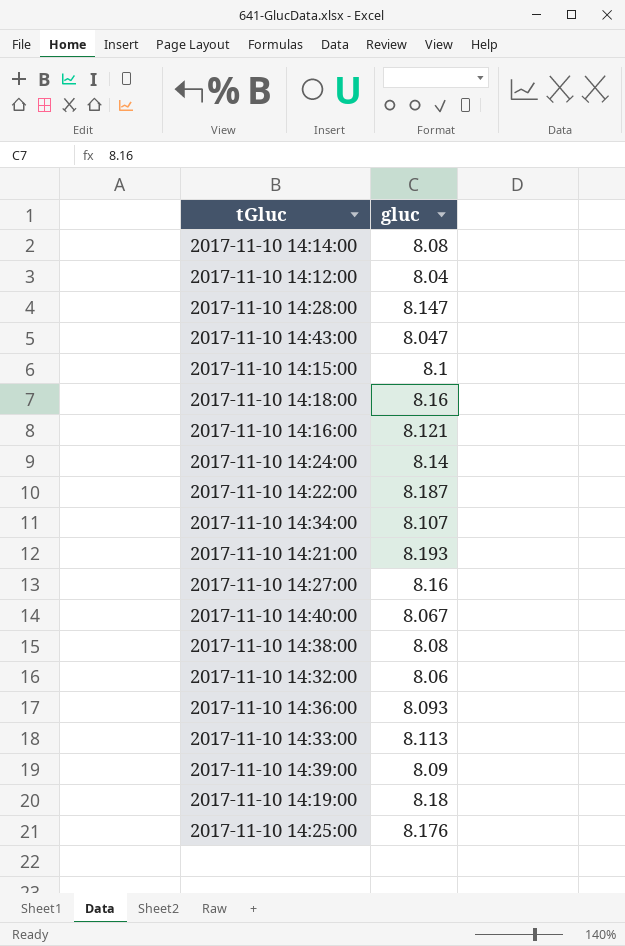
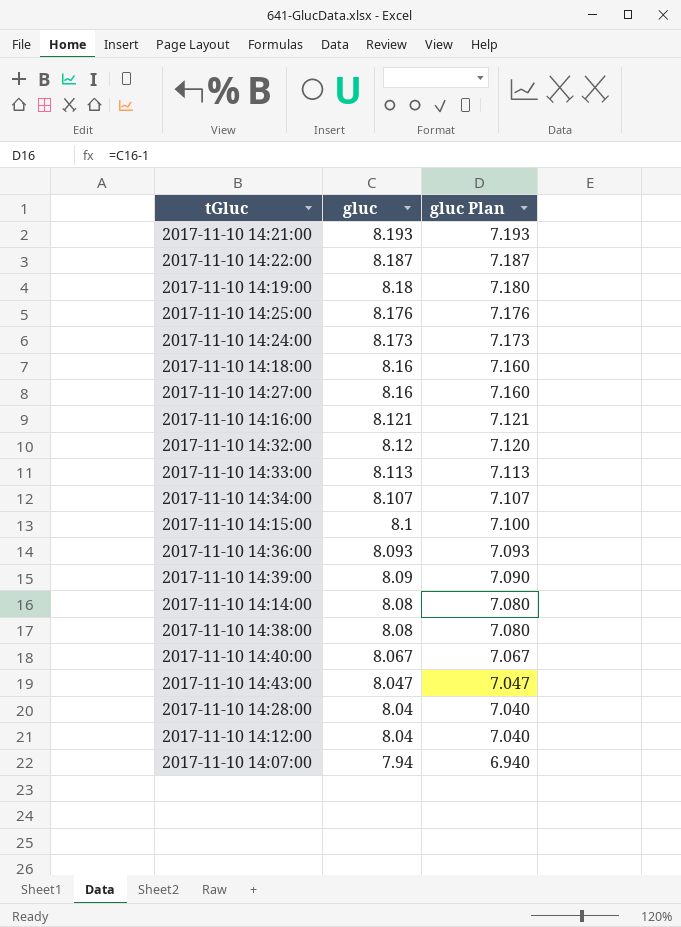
row order: none -> gluc descending
column gluc Plan | formula: none -> [gluc] - 1
2017-11-10 14:24:00 | gluc: 8.14 -> 8.173
2017-11-10 14:32:00 | gluc: 8.06 -> 8.12
2017-11-10 14:28:00 | gluc: 8.147 -> 8.04
row 2017-11-10 14:07:00: none -> 7.94 | 6.940

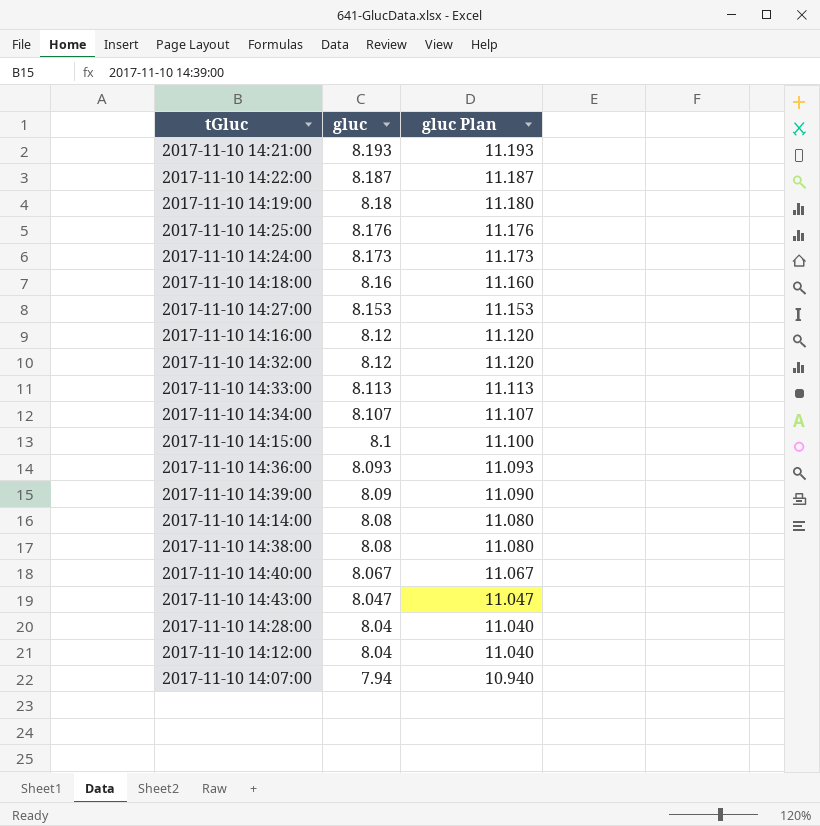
column gluc Plan | formula: [gluc] - 1 -> [gluc] + 3
2017-11-10 14:27:00 | gluc: 8.16 -> 8.153
2017-11-10 14:16:00 | gluc: 8.121 -> 8.12

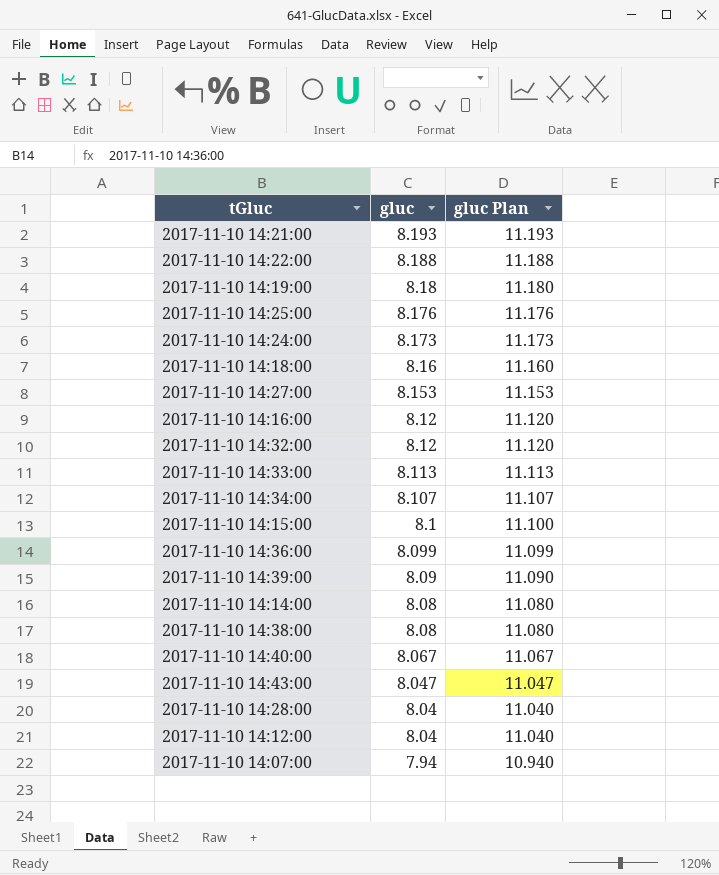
2017-11-10 14:22:00 | gluc: 8.187 -> 8.188
2017-11-10 14:22:00 | gluc Plan: 11.187 -> 11.188
2017-11-10 14:36:00 | gluc: 8.093 -> 8.099
2017-11-10 14:36:00 | gluc Plan: 11.093 -> 11.099

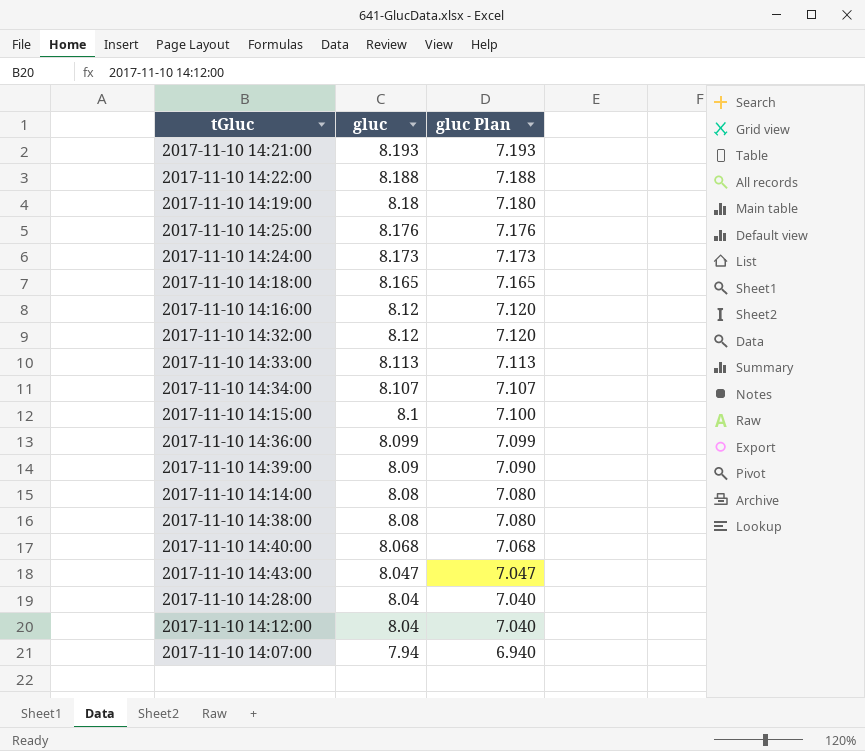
column gluc Plan | formula: [gluc] + 3 -> [gluc] - 1
row 2017-11-10 14:27:00: 8.153 | 11.153 -> none
2017-11-10 14:18:00 | gluc: 8.16 -> 8.165
2017-11-10 14:40:00 | gluc: 8.067 -> 8.068

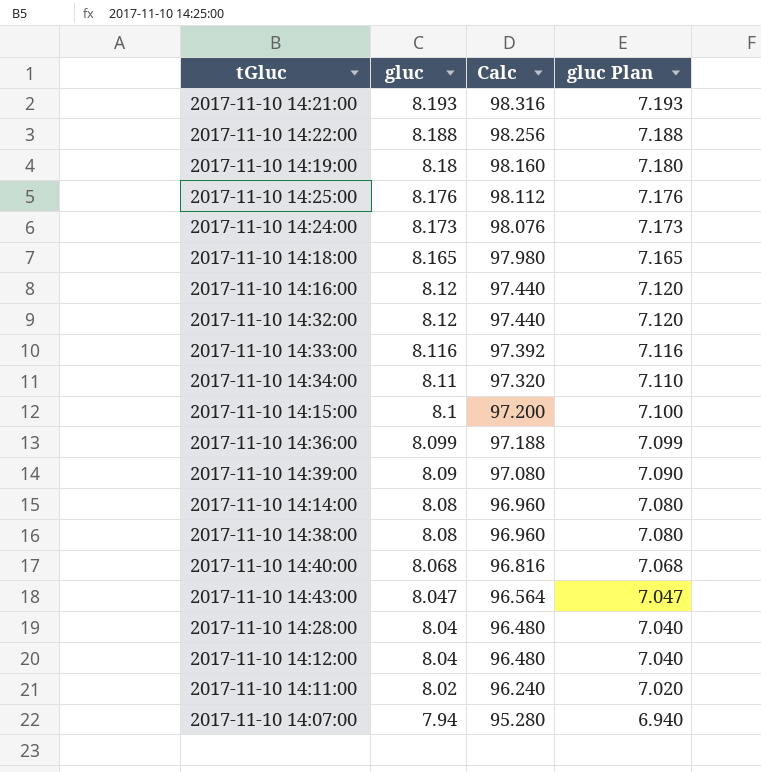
column Calc | formula: none -> [gluc] * 12
2017-11-10 14:33:00 | gluc: 8.113 -> 8.116
2017-11-10 14:33:00 | gluc Plan: 7.113 -> 7.116
2017-11-10 14:34:00 | gluc: 8.107 -> 8.11
2017-11-10 14:34:00 | gluc Plan: 7.107 -> 7.110
row 2017-11-10 14:11:00: none -> 8.02 | 96.240 | 7.020

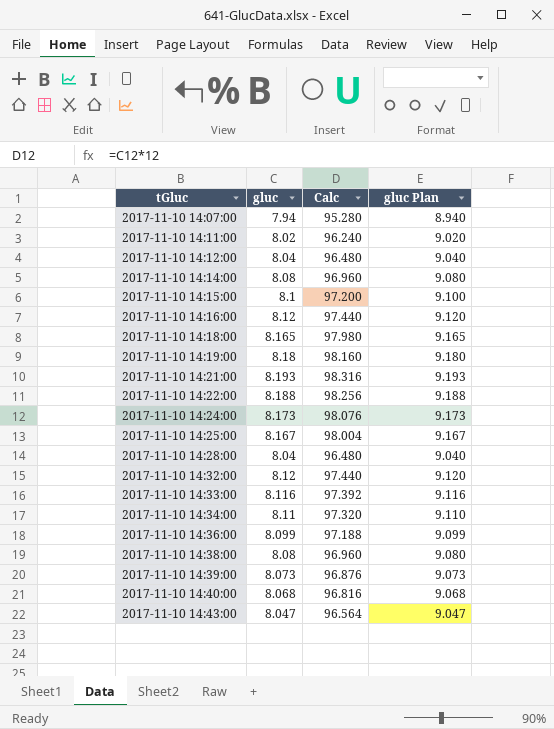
row order: gluc descending -> tGluc ascending
column gluc Plan | formula: [gluc] - 1 -> [gluc] + 1
2017-11-10 14:25:00 | gluc: 8.176 -> 8.167
2017-11-10 14:25:00 | Calc: 98.112 -> 98.004
2017-11-10 14:39:00 | gluc: 8.09 -> 8.073
2017-11-10 14:39:00 | Calc: 97.080 -> 96.876

